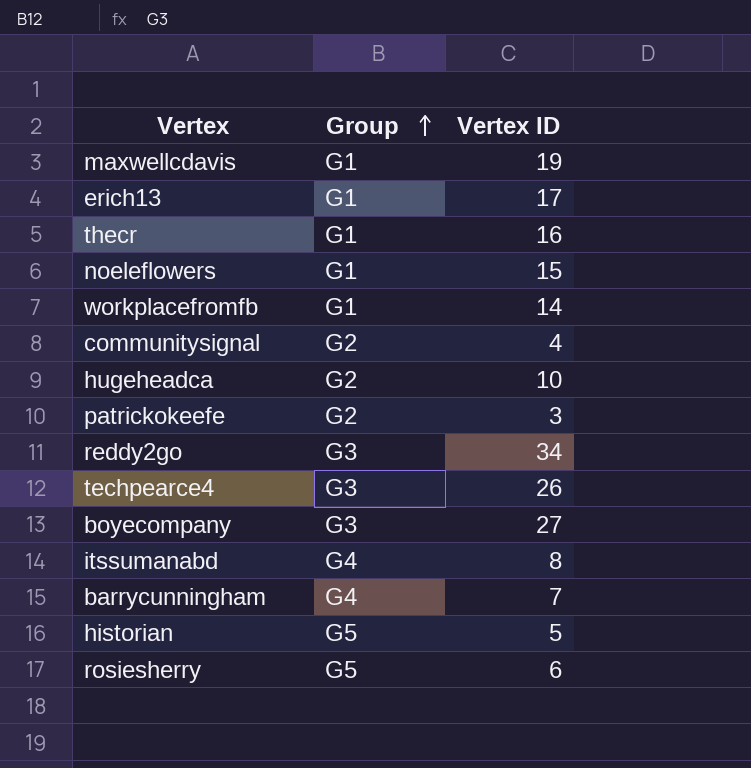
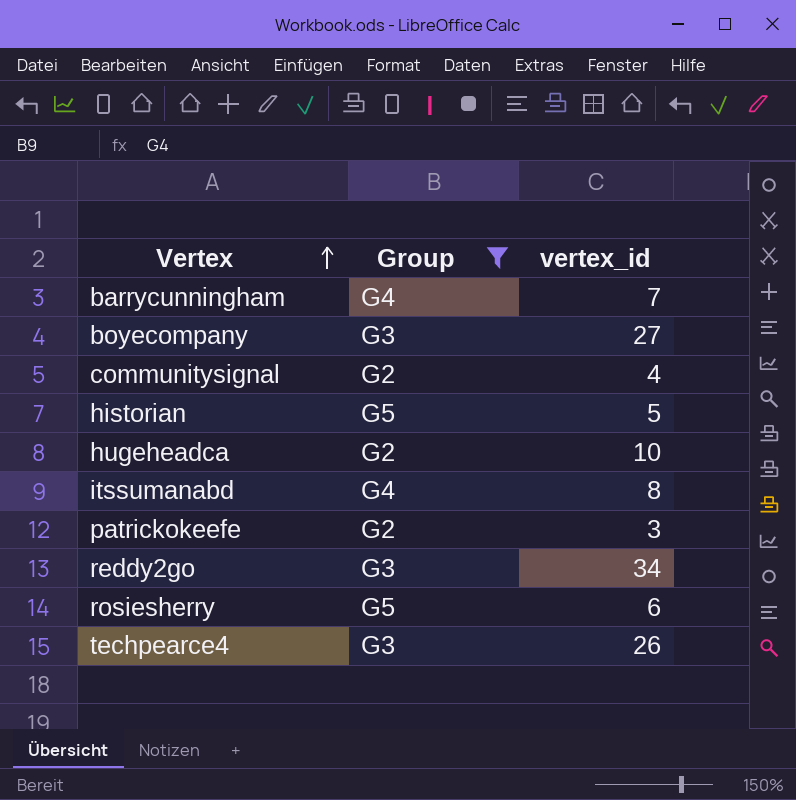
filter: none -> Group != G1
row order: Group ascending -> Vertex ascending
column name: Vertex ID -> vertex_id

